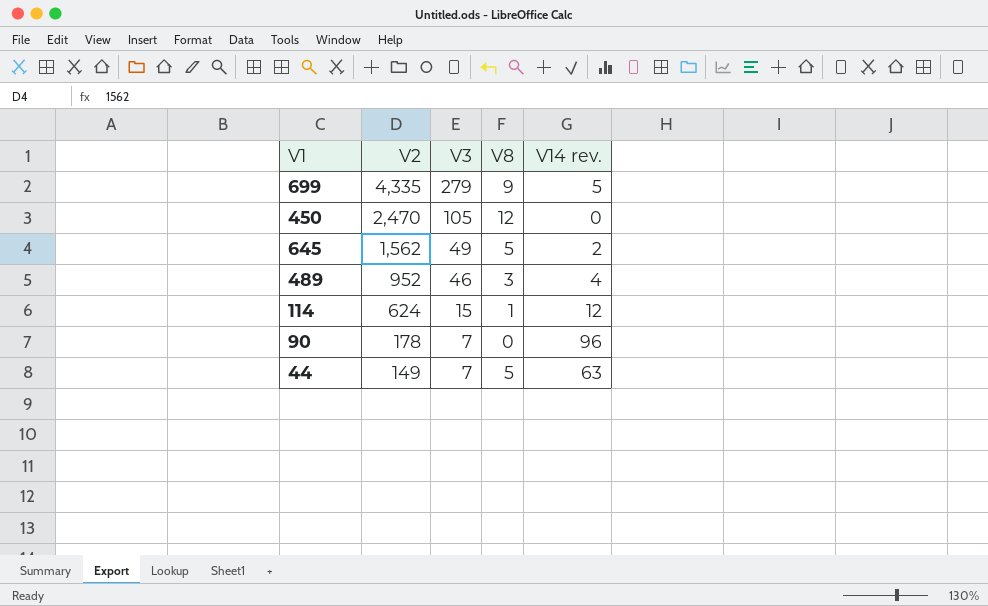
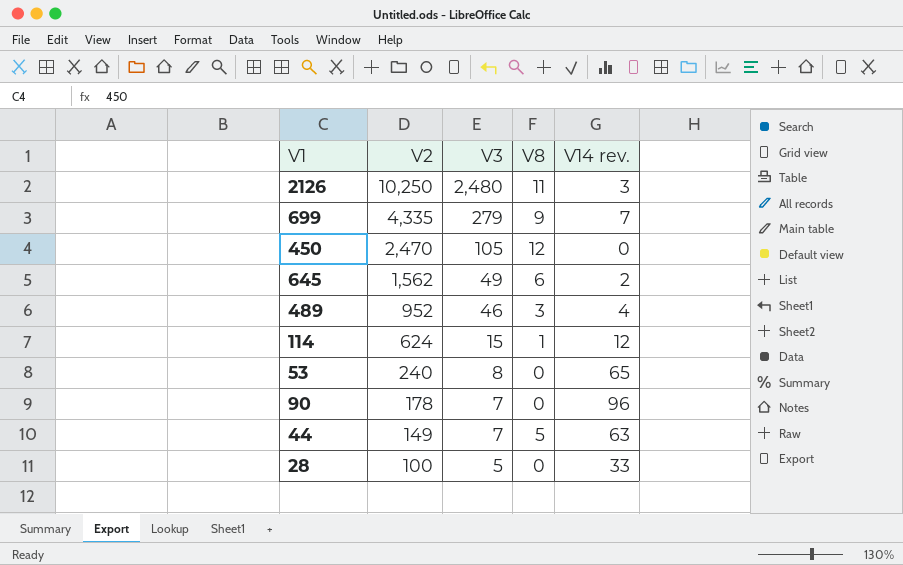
row 2126: none -> 10,250 | 2,480 | 11 | 3
699 | V14 rev.: 5 -> 7
645 | V8: 5 -> 6
row 53: none -> 240 | 8 | 0 | 65
row 28: none -> 100 | 5 | 0 | 33

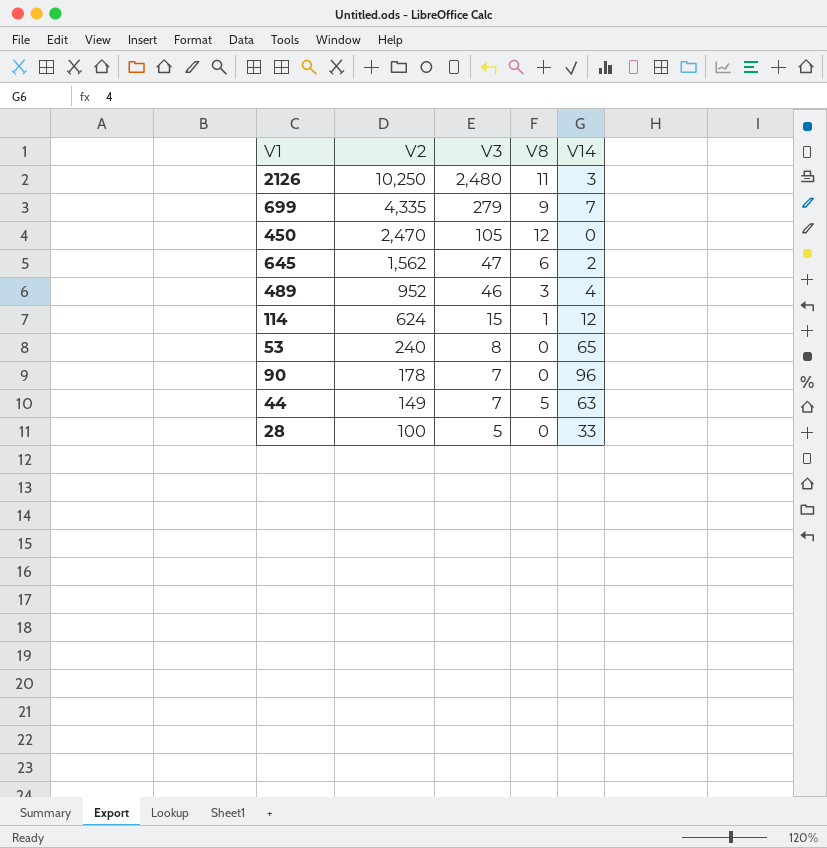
column name: V14 rev. -> V14
645 | V3: 49 -> 47

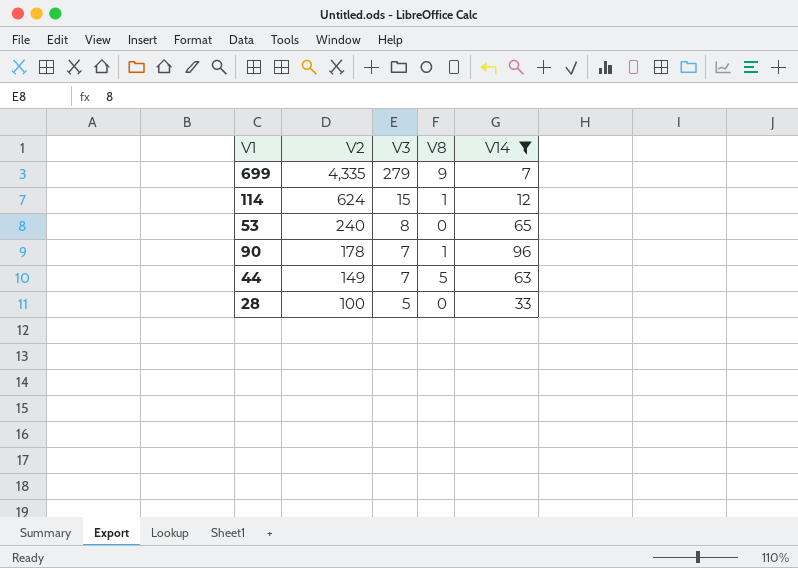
filter: none -> V14 >= 7
90 | V8: 0 -> 1

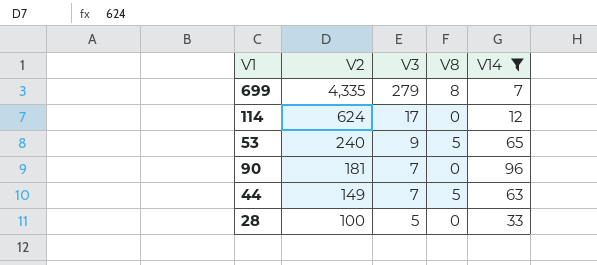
699 | V8: 9 -> 8
114 | V3: 15 -> 17
114 | V8: 1 -> 0
53 | V3: 8 -> 9
53 | V8: 0 -> 5
90 | V2: 178 -> 181
90 | V8: 1 -> 0

